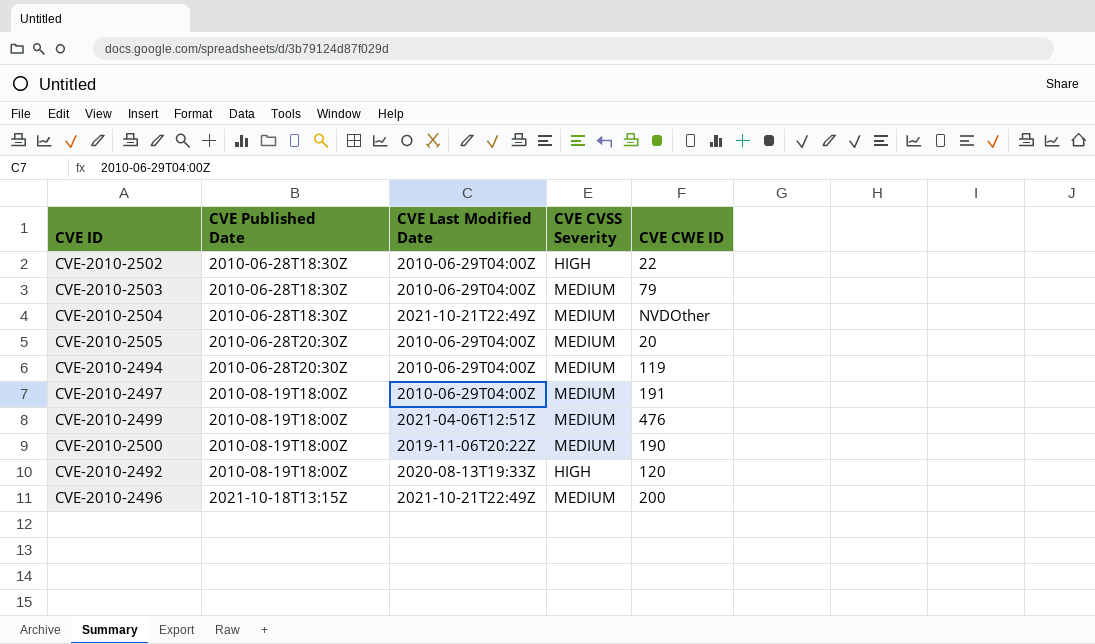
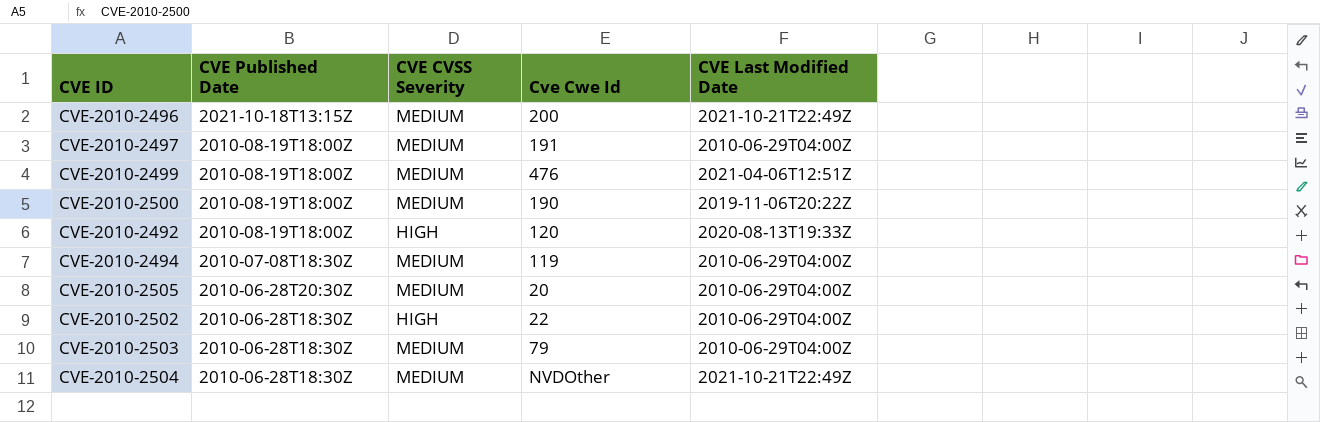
row order: CVE Published Date ascending -> CVE Published Date descending
column name: CVE CWE ID -> Cve Cwe Id
column CVE Last Modified Date | position: 3 -> 5
CVE-2010-2494 | CVE Published Date: 2010-06-28T20:30Z -> 2010-07-08T18:30Z

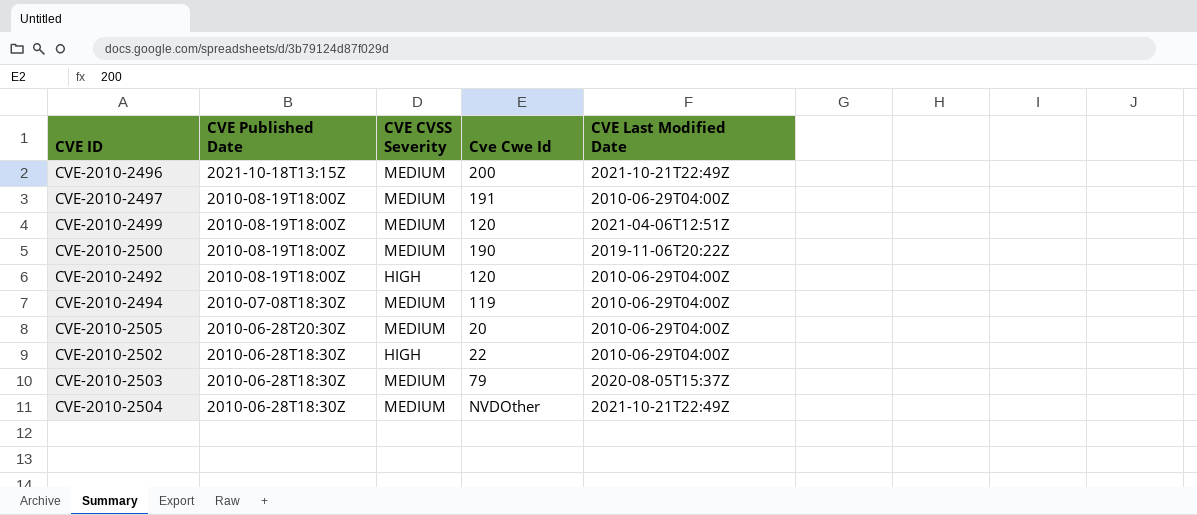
CVE-2010-2499 | Cve Cwe Id: 476 -> 120
CVE-2010-2492 | CVE Last Modified Date: 2020-08-13T19:33Z -> 2010-06-29T04:00Z
CVE-2010-2503 | CVE Last Modified Date: 2010-06-29T04:00Z -> 2020-08-05T15:37Z

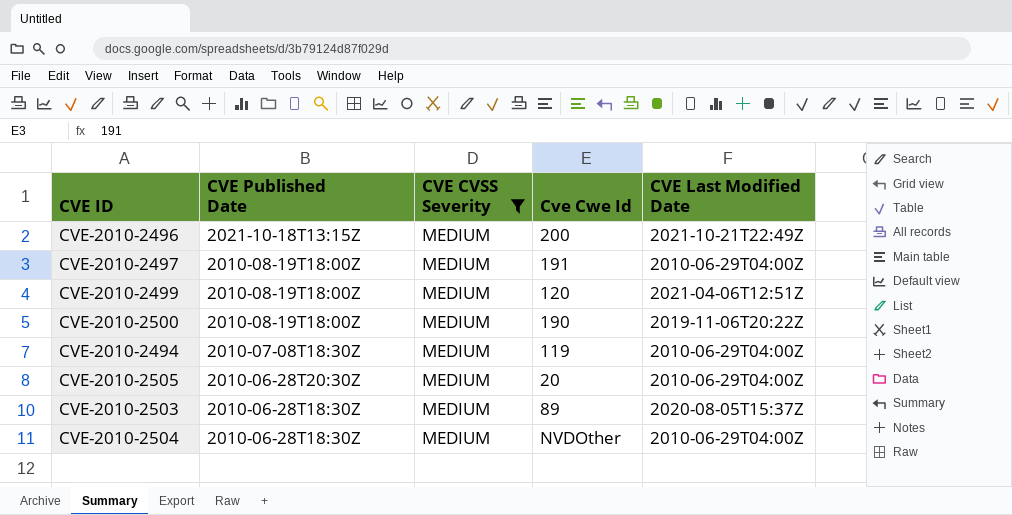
filter: none -> CVE CVSS Severity = MEDIUM
CVE-2010-2503 | Cve Cwe Id: 79 -> 89
CVE-2010-2504 | CVE Last Modified Date: 2021-10-21T22:49Z -> 2010-06-29T04:00Z

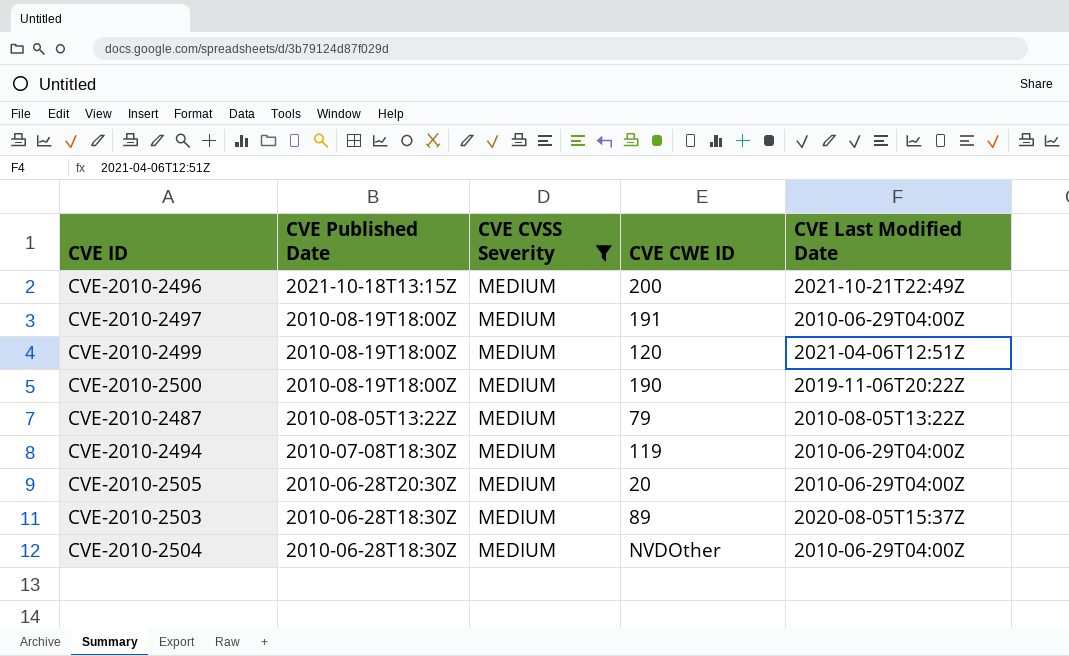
column name: Cve Cwe Id -> CVE CWE ID
row CVE-2010-2487: none -> 2010-08-05T13:22Z | MEDIUM | 79 | 2010-08-05T13:22Z

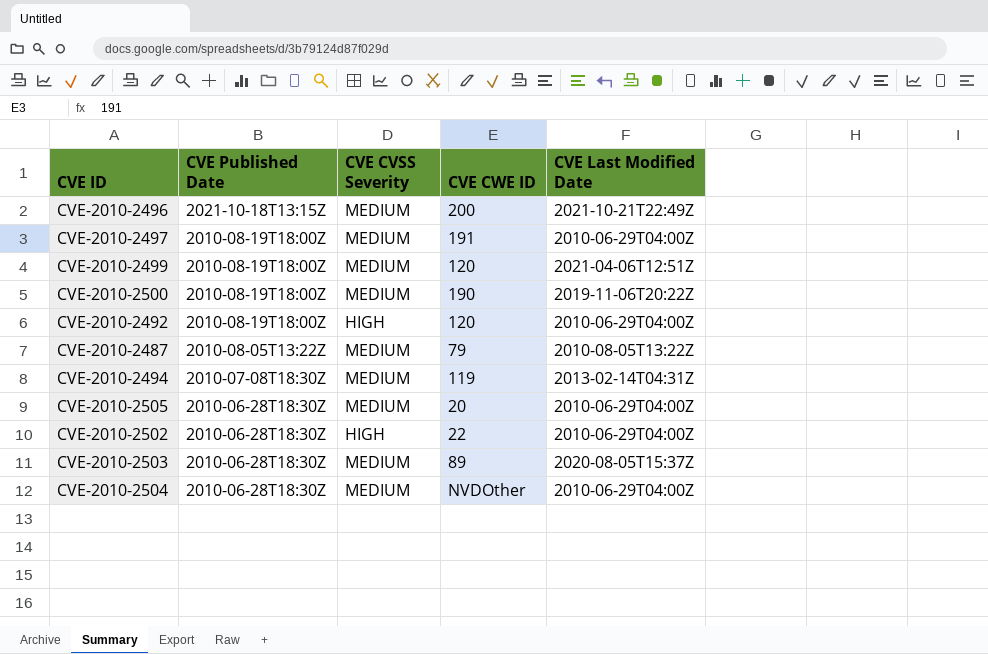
filter: CVE CVSS Severity = MEDIUM -> none
CVE-2010-2494 | CVE Last Modified Date: 2010-06-29T04:00Z -> 2013-02-14T04:31Z
CVE-2010-2505 | CVE Published Date: 2010-06-28T20:30Z -> 2010-06-28T18:30Z

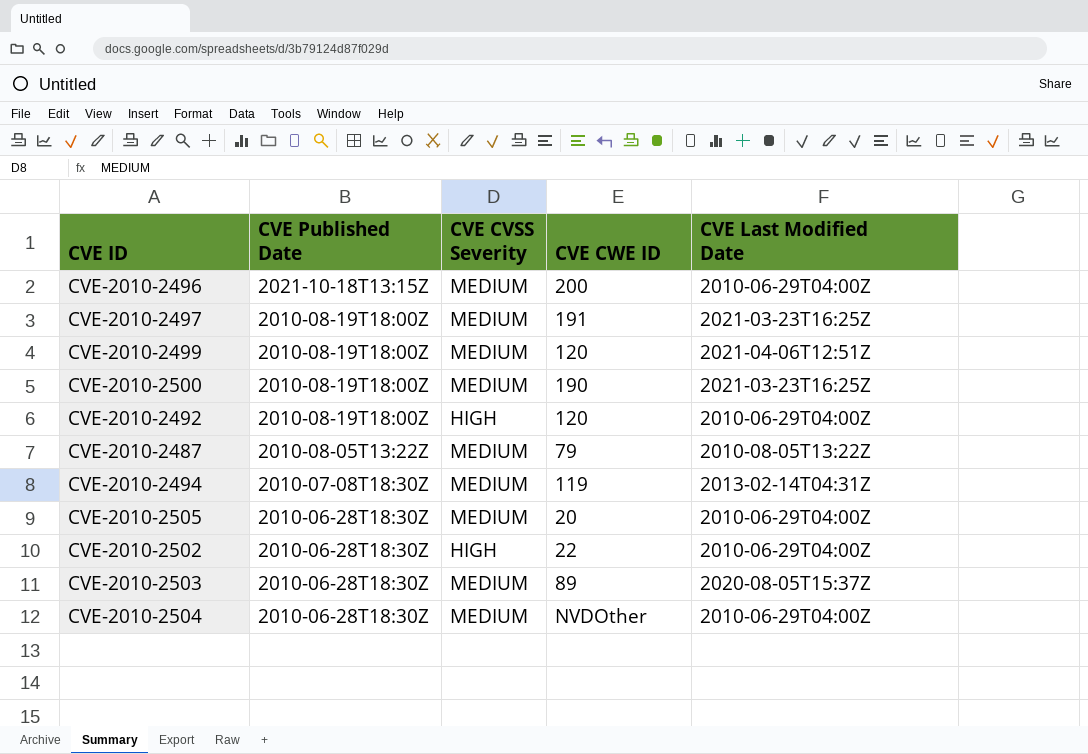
CVE-2010-2496 | CVE Last Modified Date: 2021-10-21T22:49Z -> 2010-06-29T04:00Z
CVE-2010-2497 | CVE Last Modified Date: 2010-06-29T04:00Z -> 2021-03-23T16:25Z
CVE-2010-2500 | CVE Last Modified Date: 2019-11-06T20:22Z -> 2021-03-23T16:25Z

